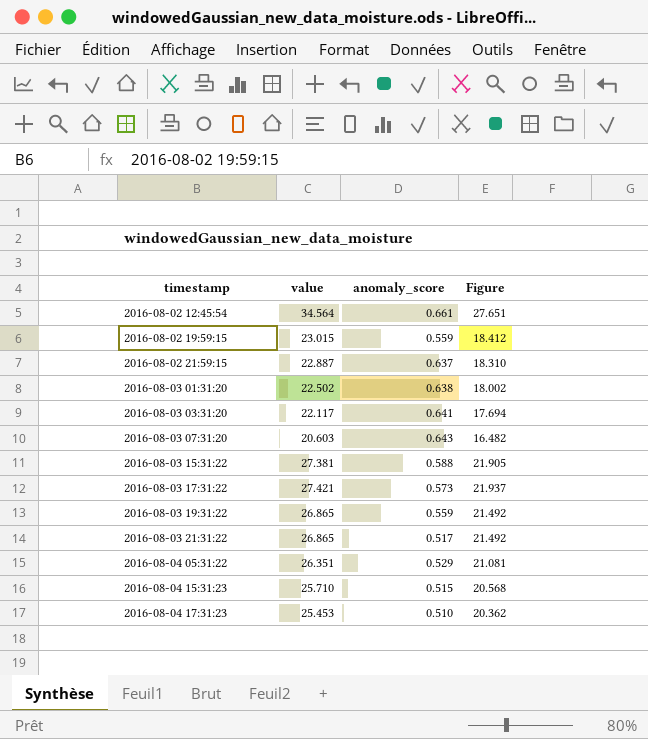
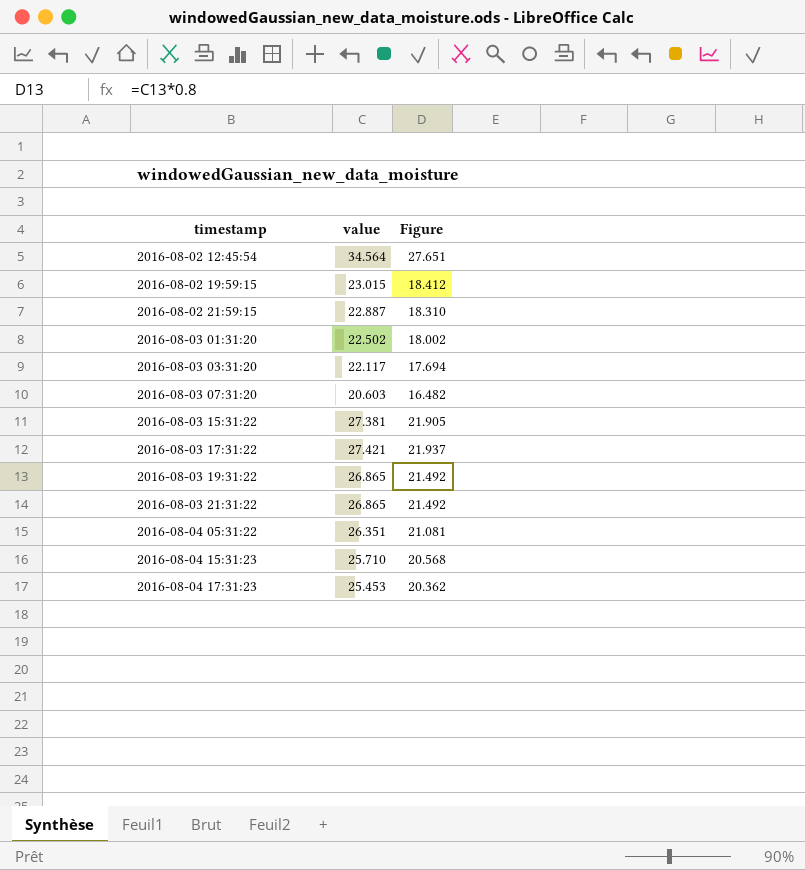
column anomaly_score | position: 3 -> none

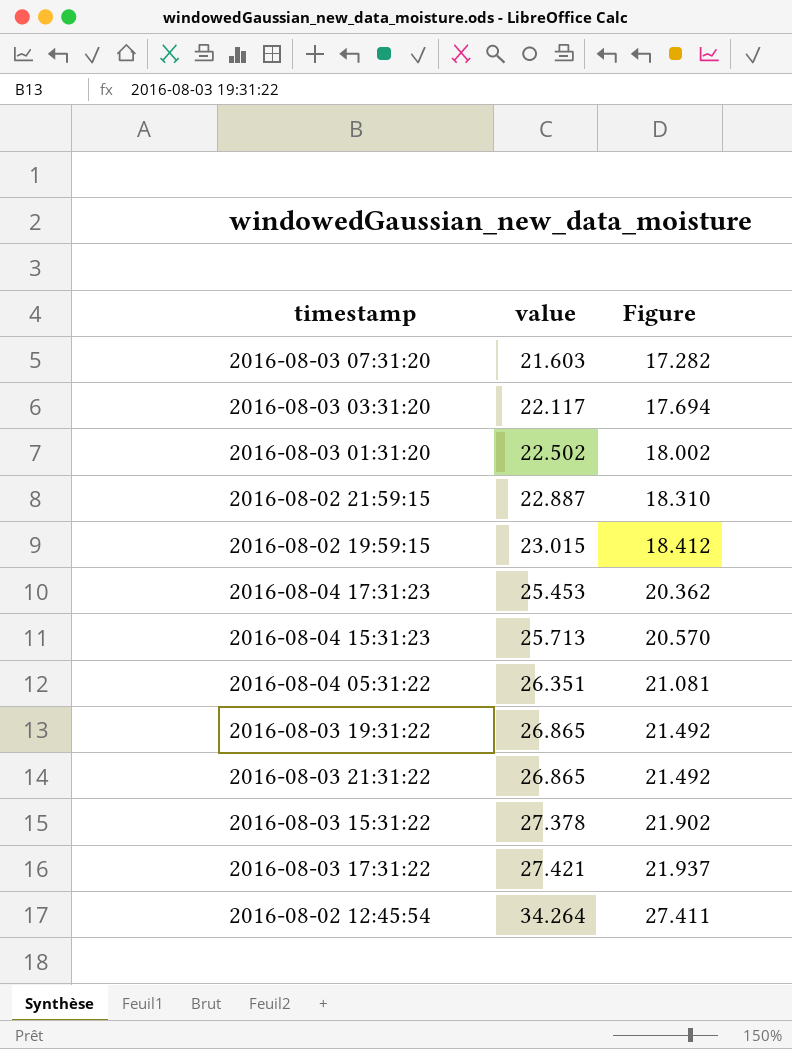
row order: timestamp ascending -> value ascending
2016-08-03 07:31:20 | value: 20.603 -> 21.603
2016-08-03 07:31:20 | Figure: 16.482 -> 17.282
2016-08-04 15:31:23 | value: 25.710 -> 25.713
2016-08-04 15:31:23 | Figure: 20.568 -> 20.570
2016-08-03 15:31:22 | value: 27.381 -> 27.378
2016-08-03 15:31:22 | Figure: 21.905 -> 21.902
2016-08-02 12:45:54 | value: 34.564 -> 34.264
2016-08-02 12:45:54 | Figure: 27.651 -> 27.411

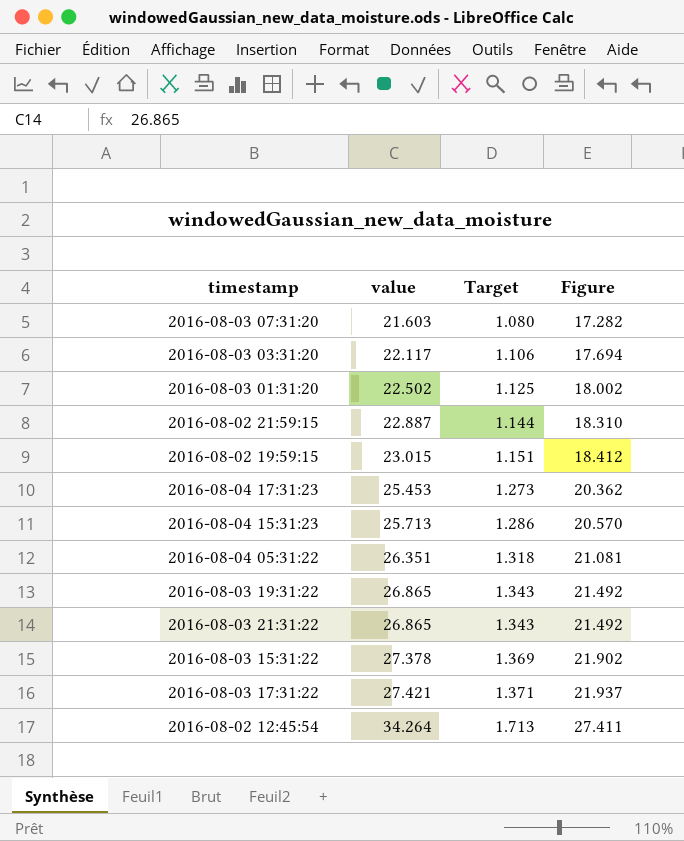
column Target | formula: none -> [value] * 0.05

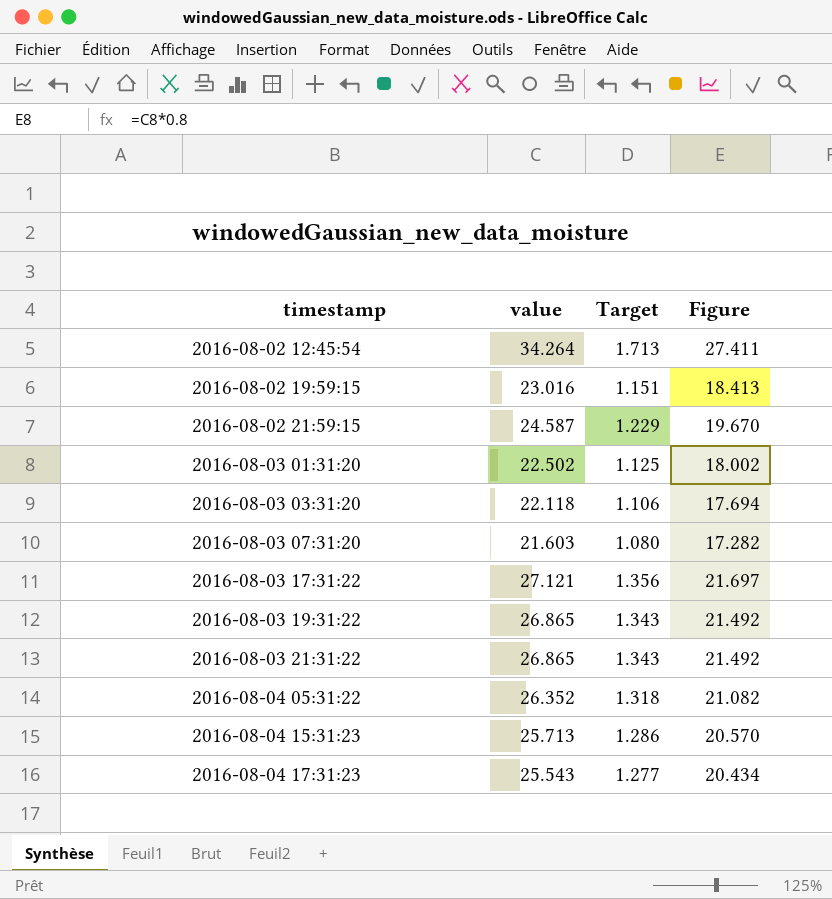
row order: value ascending -> timestamp ascending
row 2016-08-03 15:31:22: 27.378 | 1.369 | 21.902 -> none
2016-08-02 19:59:15 | value: 23.015 -> 23.016
2016-08-02 19:59:15 | Figure: 18.412 -> 18.413
2016-08-02 21:59:15 | value: 22.887 -> 24.587
2016-08-02 21:59:15 | Target: 1.144 -> 1.229
2016-08-02 21:59:15 | Figure: 18.310 -> 19.670
2016-08-03 03:31:20 | value: 22.117 -> 22.118
2016-08-03 17:31:22 | value: 27.421 -> 27.121
2016-08-03 17:31:22 | Target: 1.371 -> 1.356
2016-08-03 17:31:22 | Figure: 21.937 -> 21.697
2016-08-04 05:31:22 | value: 26.351 -> 26.352
2016-08-04 05:31:22 | Figure: 21.081 -> 21.082
2016-08-04 17:31:23 | value: 25.453 -> 25.543
2016-08-04 17:31:23 | Target: 1.273 -> 1.277
2016-08-04 17:31:23 | Figure: 20.362 -> 20.434

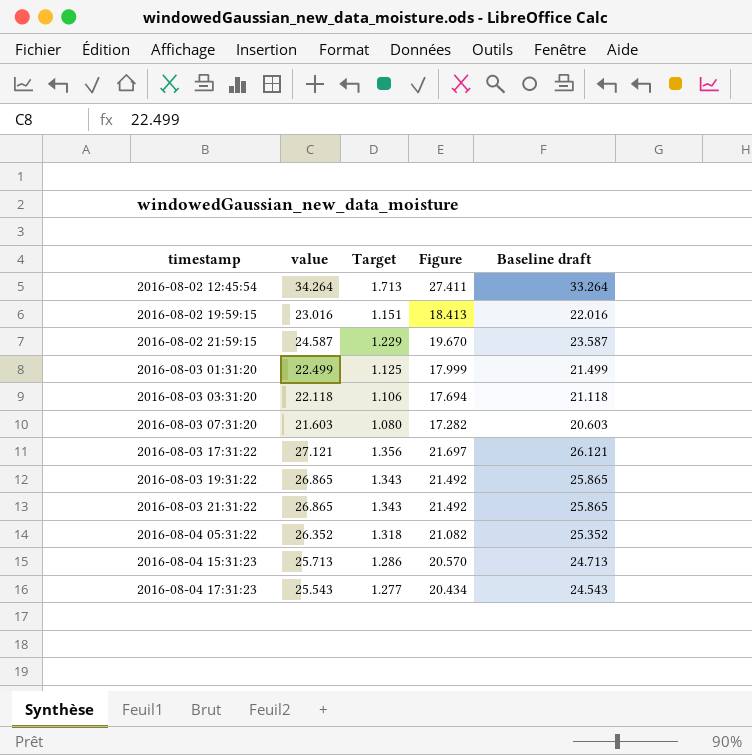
column Baseline draft | formula: none -> [value] - 1
2016-08-03 01:31:20 | value: 22.502 -> 22.499
2016-08-03 01:31:20 | Figure: 18.002 -> 17.999

